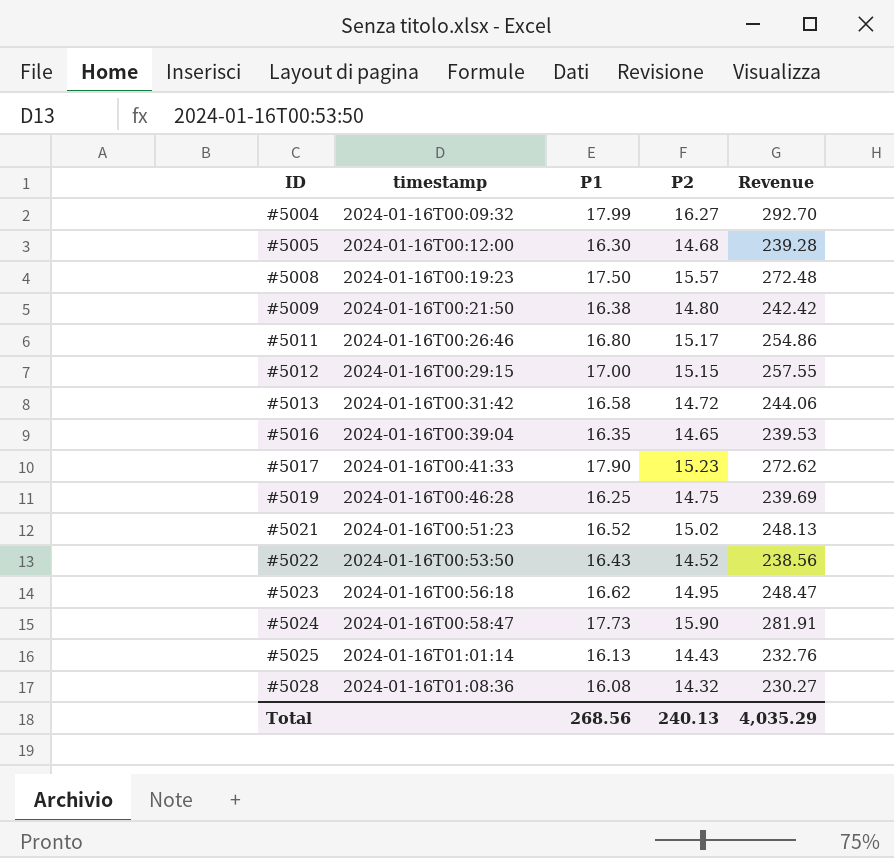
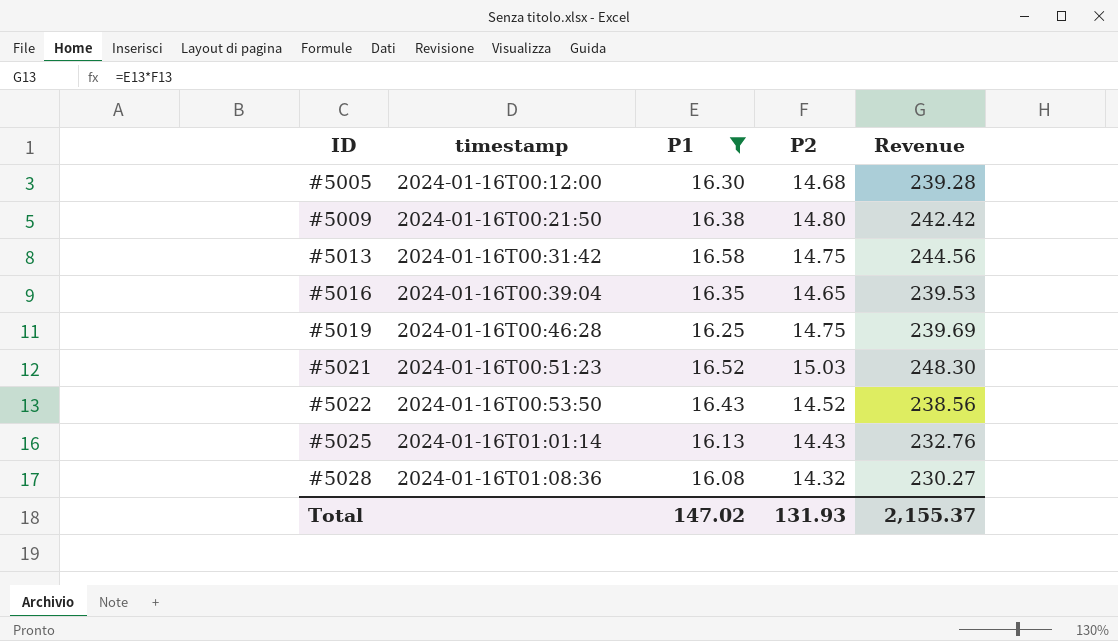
filter: none -> P1 <= 16.58
#5013 | P2: 14.72 -> 14.75
#5013 | Revenue: 244.06 -> 244.56
#5021 | P2: 15.02 -> 15.03
#5021 | Revenue: 248.13 -> 248.30
Total | P1: 268.56 -> 147.02
Total | P2: 240.13 -> 131.93
Total | Revenue: 4,035.29 -> 2,155.37

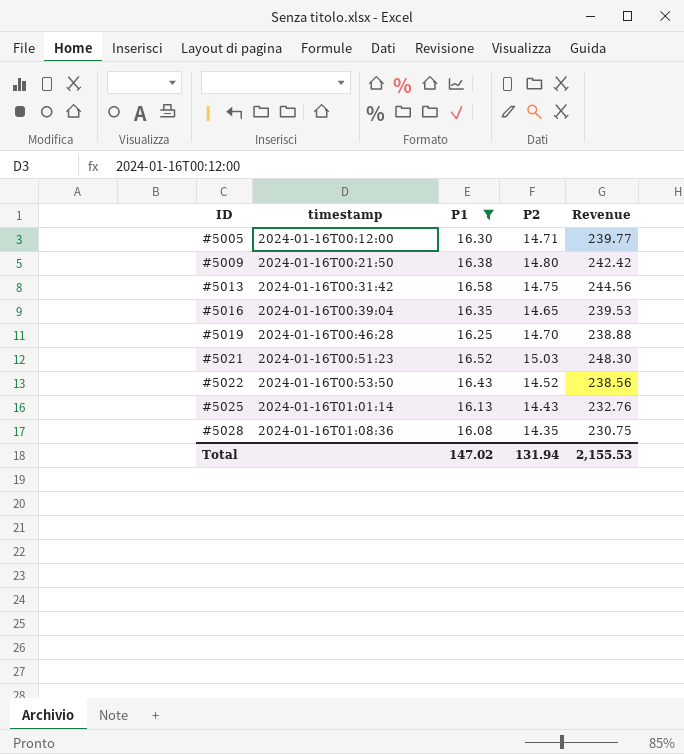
#5005 | P2: 14.68 -> 14.71
#5005 | Revenue: 239.28 -> 239.77
#5019 | P2: 14.75 -> 14.70
#5019 | Revenue: 239.69 -> 238.88
#5028 | P2: 14.32 -> 14.35
#5028 | Revenue: 230.27 -> 230.75
Total | P2: 131.93 -> 131.94
Total | Revenue: 2,155.37 -> 2,155.53

